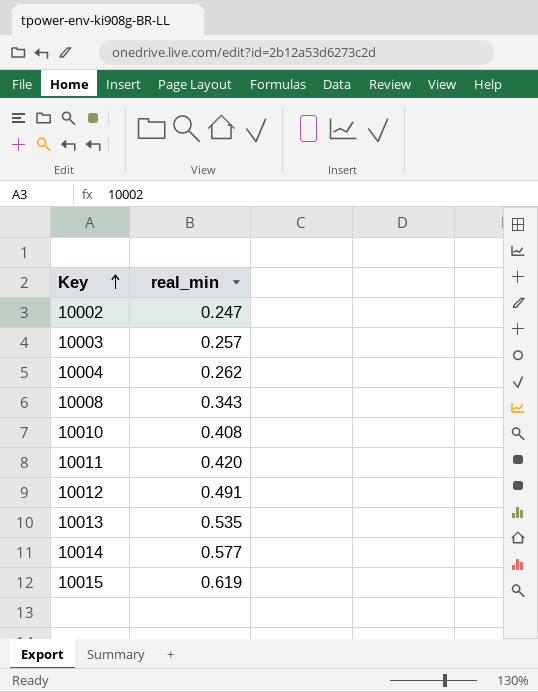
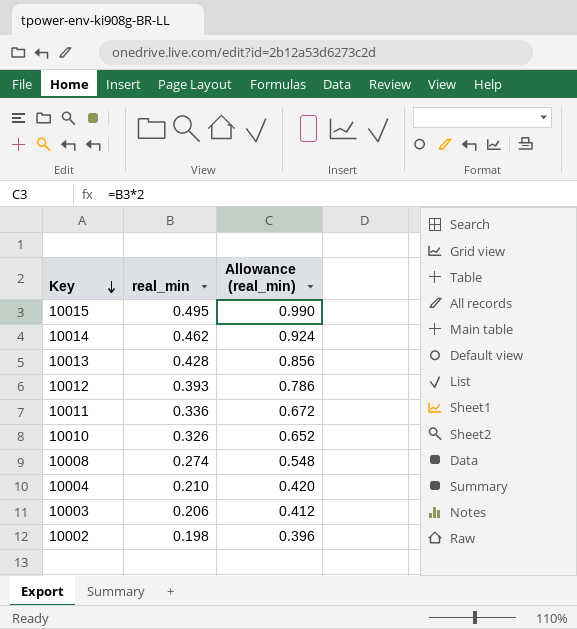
row order: Key ascending -> Key descending
column Allowance (real_min) | formula: none -> [real_min] * 2
10015 | real_min: 0.619 -> 0.495
10014 | real_min: 0.577 -> 0.462
10013 | real_min: 0.535 -> 0.428
10012 | real_min: 0.491 -> 0.393
10011 | real_min: 0.420 -> 0.336
10010 | real_min: 0.408 -> 0.326
10008 | real_min: 0.343 -> 0.274
10004 | real_min: 0.262 -> 0.210
10003 | real_min: 0.257 -> 0.206
10002 | real_min: 0.247 -> 0.198

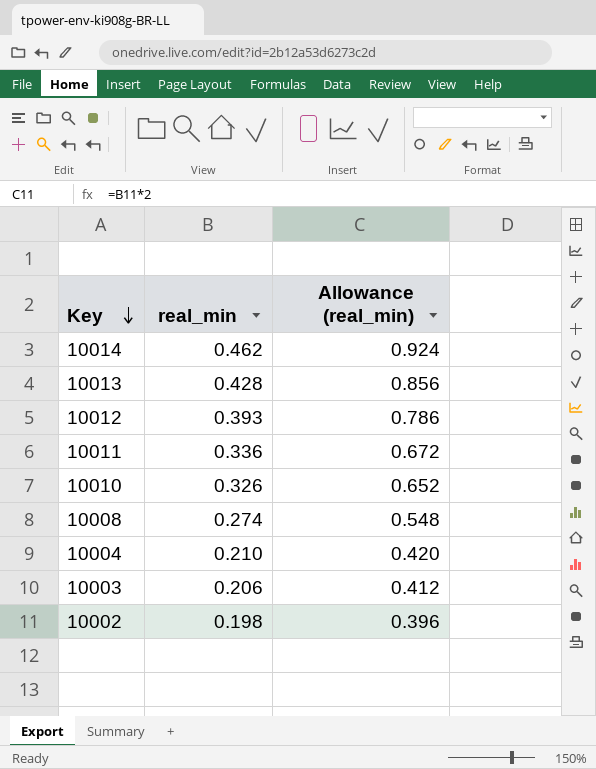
row 10015: 0.495 | 0.990 -> none

